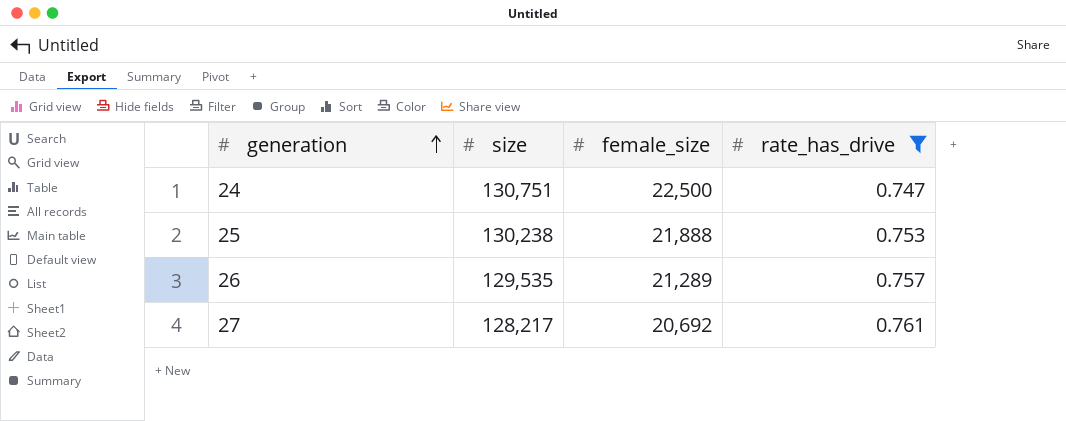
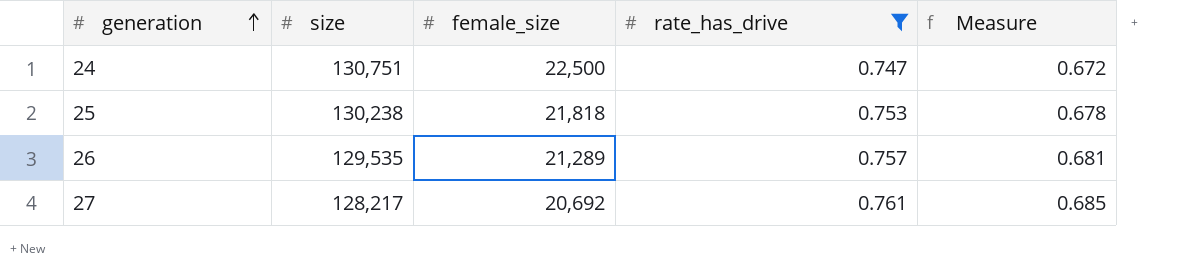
column Measure | formula: none -> [rate_has_drive] * 0.9
25 | female_size: 21,888 -> 21,818

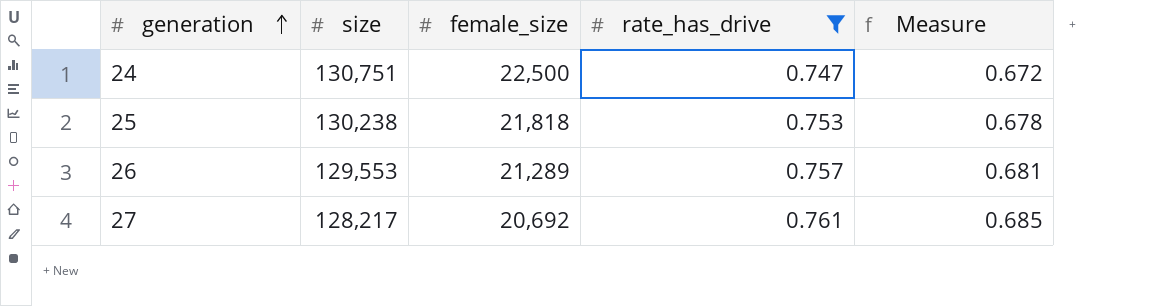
26 | size: 129,535 -> 129,553

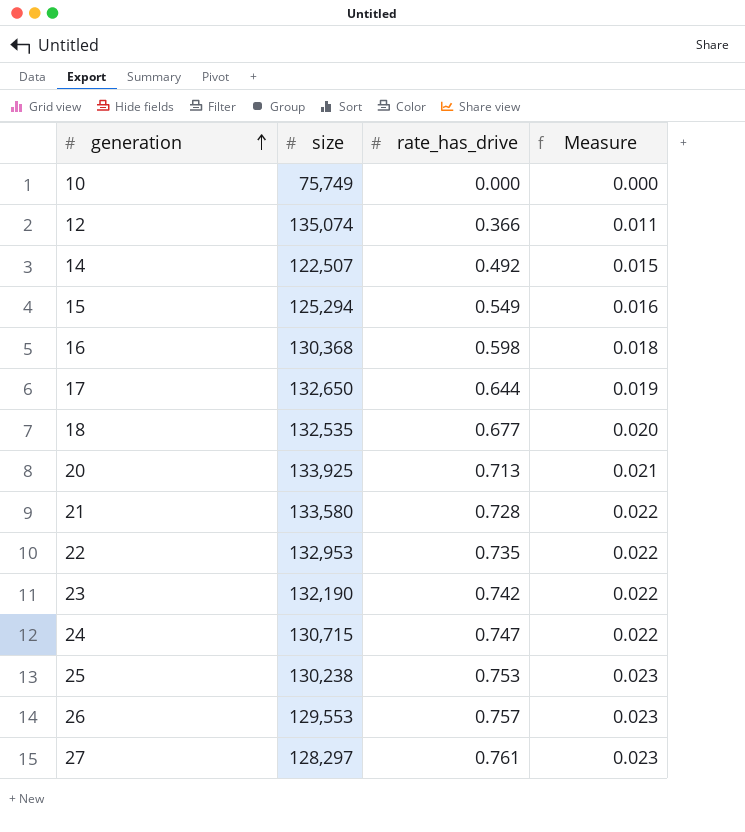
filter: rate_has_drive >= 0.747 -> none
column female_size | position: 3 -> none
column Measure | formula: [rate_has_drive] * 0.9 -> [rate_has_drive] * 0.03
24 | size: 130,751 -> 130,715
27 | size: 128,217 -> 128,297

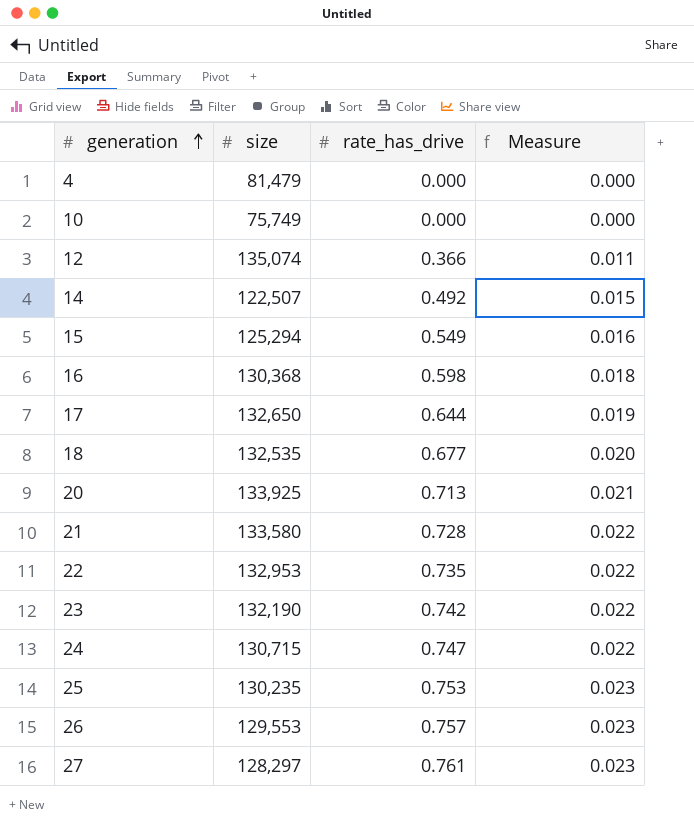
row 4: none -> 81,479 | 0.000 | 0.000
25 | size: 130,238 -> 130,235

